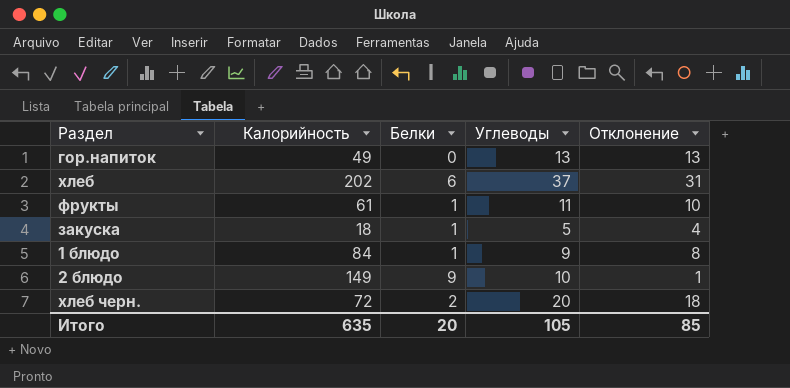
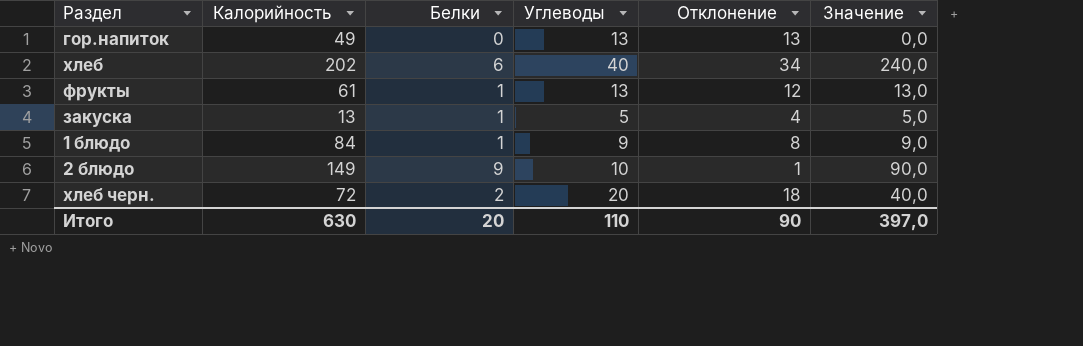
column Значение | formula: none -> [Белки] * [Углеводы]
хлеб | Углеводы: 37 -> 40
хлеб | Отклонение: 31 -> 34
фрукты | Углеводы: 11 -> 13
фрукты | Отклонение: 10 -> 12
закуска | Калорийность: 18 -> 13
Итого | Калорийность: 635 -> 630
Итого | Углеводы: 105 -> 110
Итого | Отклонение: 85 -> 90

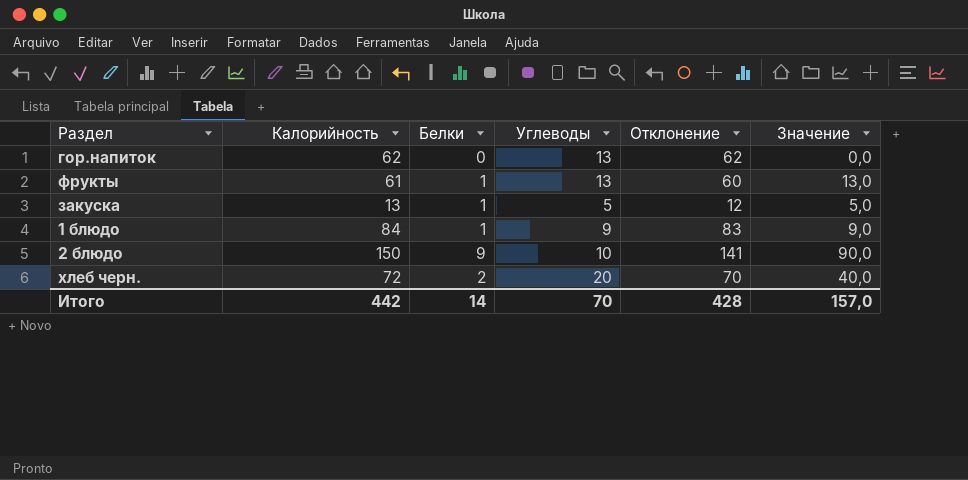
column Отклонение | formula: [Углеводы] - [Белки] -> [Калорийность] - [Белки]
row хлеб: 202 | 6 | 40 | 34 | 240,0 -> none
гор.напиток | Калорийность: 49 -> 62
2 блюдо | Калорийность: 149 -> 150
Итого | Калорийность: 630 -> 442
Итого | Белки: 20 -> 14
Итого | Углеводы: 110 -> 70
Итого | Отклонение: 90 -> 428
Итого | Значение: 397,0 -> 157,0

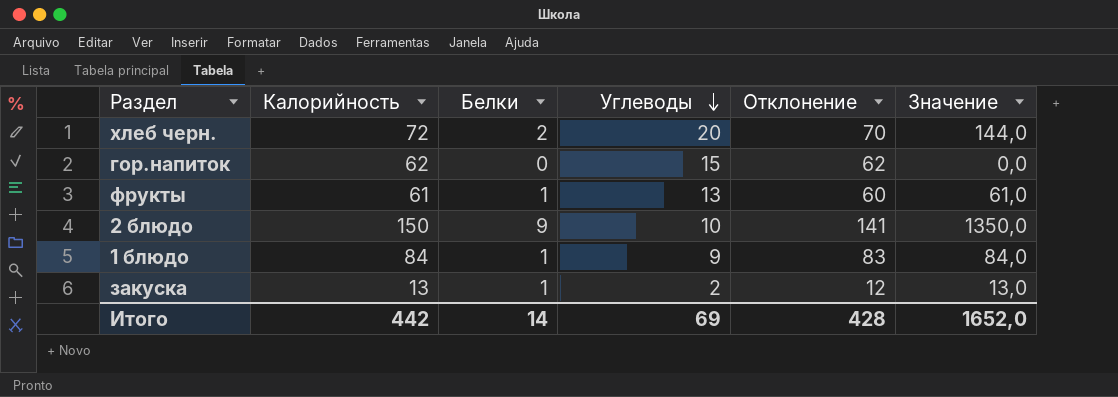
row order: none -> Углеводы descending
column Значение | formula: [Белки] * [Углеводы] -> [Калорийность] * [Белки]
гор.напиток | Углеводы: 13 -> 15
закуска | Углеводы: 5 -> 2
Итого | Углеводы: 70 -> 69
Итого | Значение: 157,0 -> 1652,0

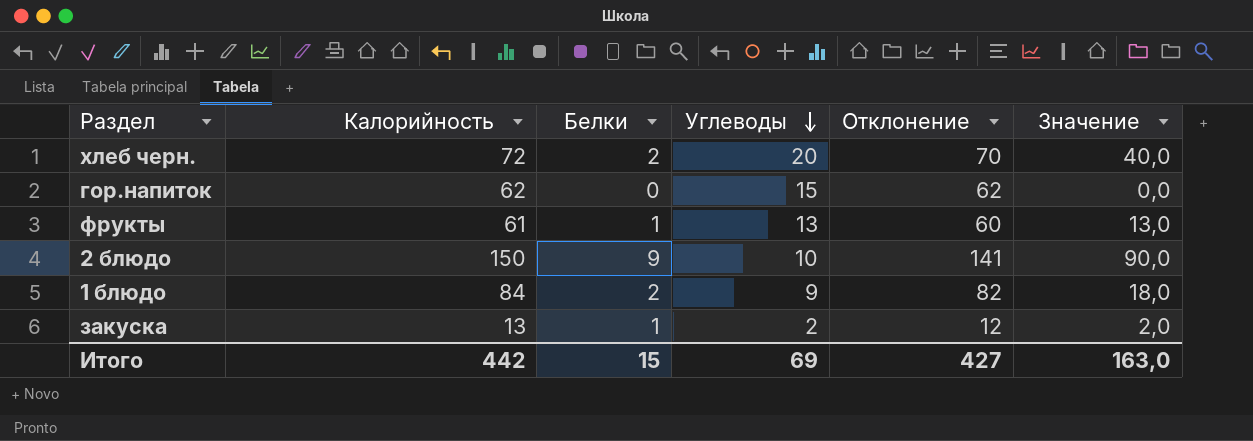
column Значение | formula: [Калорийность] * [Белки] -> [Белки] * [Углеводы]
1 блюдо | Белки: 1 -> 2
1 блюдо | Отклонение: 83 -> 82
Итого | Белки: 14 -> 15
Итого | Отклонение: 428 -> 427
Итого | Значение: 1652,0 -> 163,0

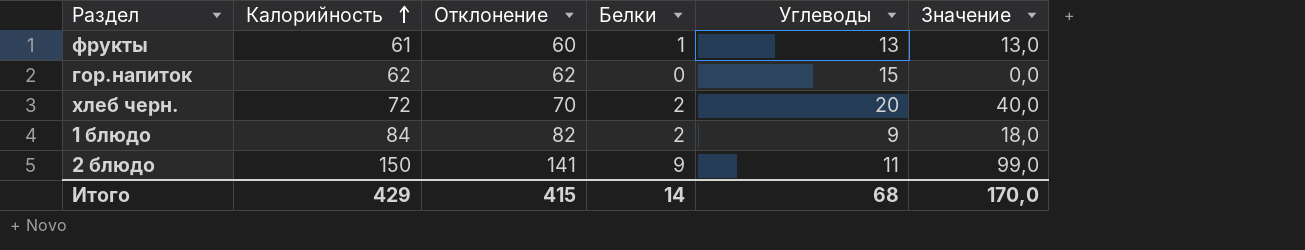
row order: Углеводы descending -> Калорийность ascending
column Отклонение | position: 5 -> 3
row закуска: 13 | 1 | 2 | 12 | 2,0 -> none
2 блюдо | Углеводы: 10 -> 11
2 блюдо | Значение: 90,0 -> 99,0
Итого | Калорийность: 442 -> 429
Итого | Отклонение: 427 -> 415
Итого | Белки: 15 -> 14
Итого | Углеводы: 69 -> 68
Итого | Значение: 163,0 -> 170,0

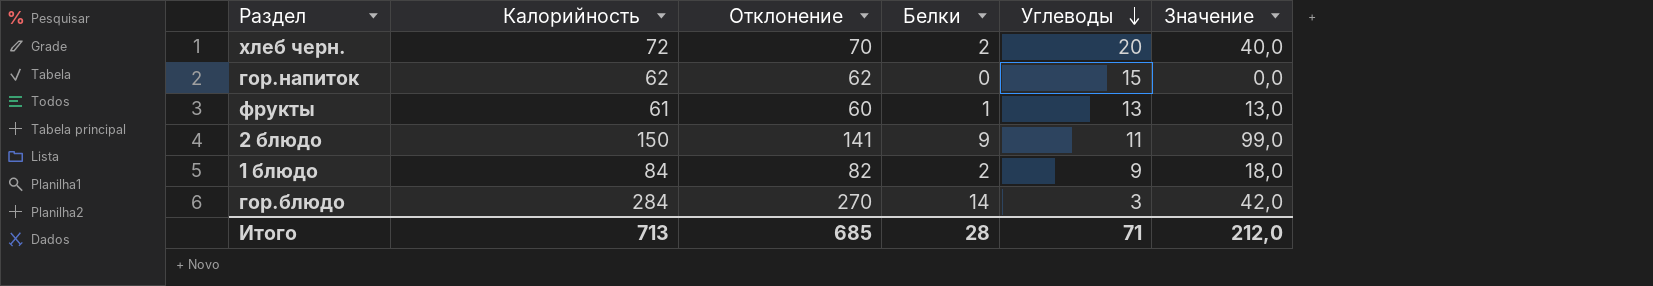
row order: Калорийность ascending -> Углеводы descending
row гор.блюдо: none -> 284 | 270 | 14 | 3 | 42,0
Итого | Калорийность: 429 -> 713
Итого | Отклонение: 415 -> 685
Итого | Белки: 14 -> 28
Итого | Углеводы: 68 -> 71
Итого | Значение: 170,0 -> 212,0

